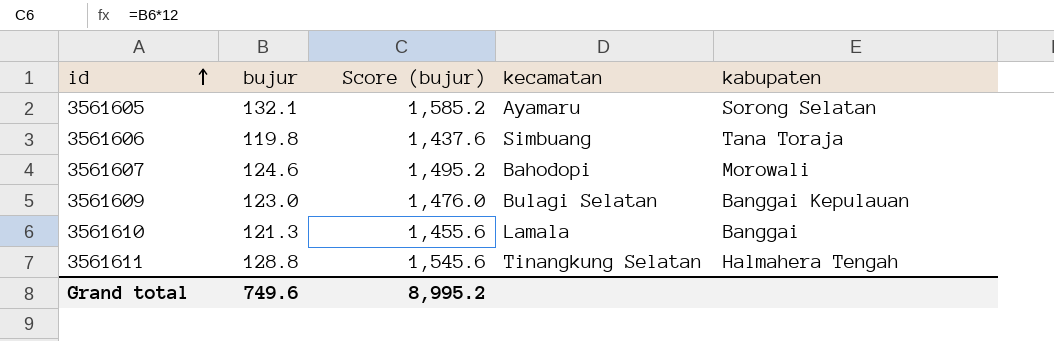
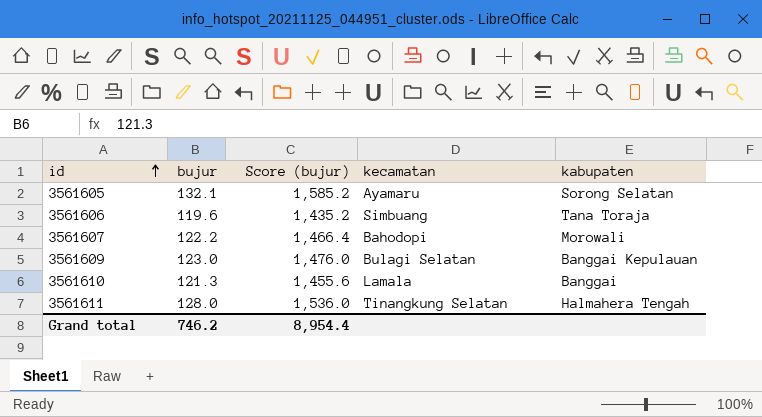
3561606 | bujur: 119.8 -> 119.6
3561606 | Score (bujur): 1,437.6 -> 1,435.2
3561607 | bujur: 124.6 -> 122.2
3561607 | Score (bujur): 1,495.2 -> 1,466.4
3561611 | bujur: 128.8 -> 128.0
3561611 | Score (bujur): 1,545.6 -> 1,536.0
Grand total | bujur: 749.6 -> 746.2
Grand total | Score (bujur): 8,995.2 -> 8,954.4

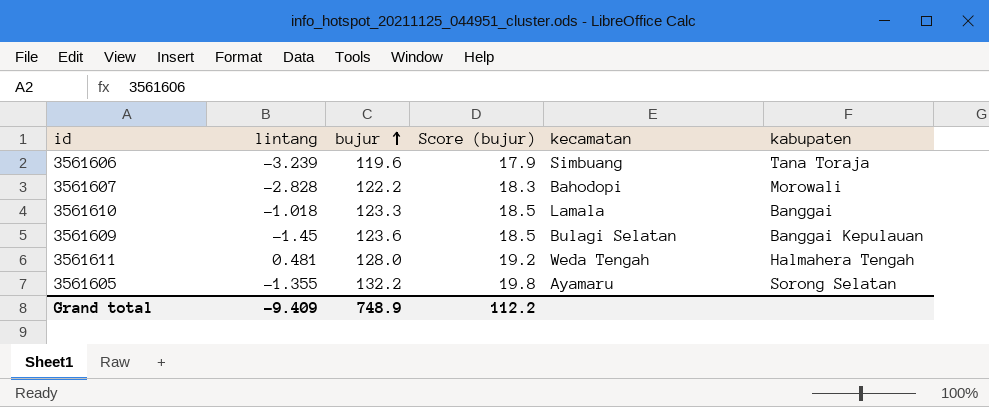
row order: id ascending -> bujur ascending
column lintang | position: none -> 2
column Score (bujur) | formula: [bujur] * 12 -> [bujur] * 0.15
3561610 | bujur: 121.3 -> 123.3
3561609 | bujur: 123.0 -> 123.6
3561611 | kecamatan: Tinangkung Selatan -> Weda Tengah
3561605 | bujur: 132.1 -> 132.2
Grand total | bujur: 746.2 -> 748.9
Grand total | Score (bujur): 8,954.4 -> 112.2

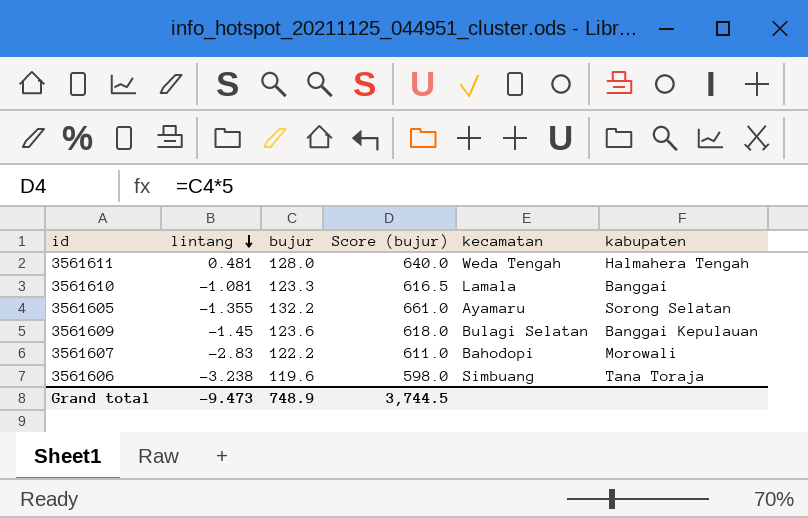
row order: bujur ascending -> lintang descending
column Score (bujur) | formula: [bujur] * 0.15 -> [bujur] * 5
3561610 | lintang: -1.018 -> -1.081
3561607 | lintang: -2.828 -> -2.83
3561606 | lintang: -3.239 -> -3.238
Grand total | lintang: -9.409 -> -9.473
Grand total | Score (bujur): 112.2 -> 3,744.5

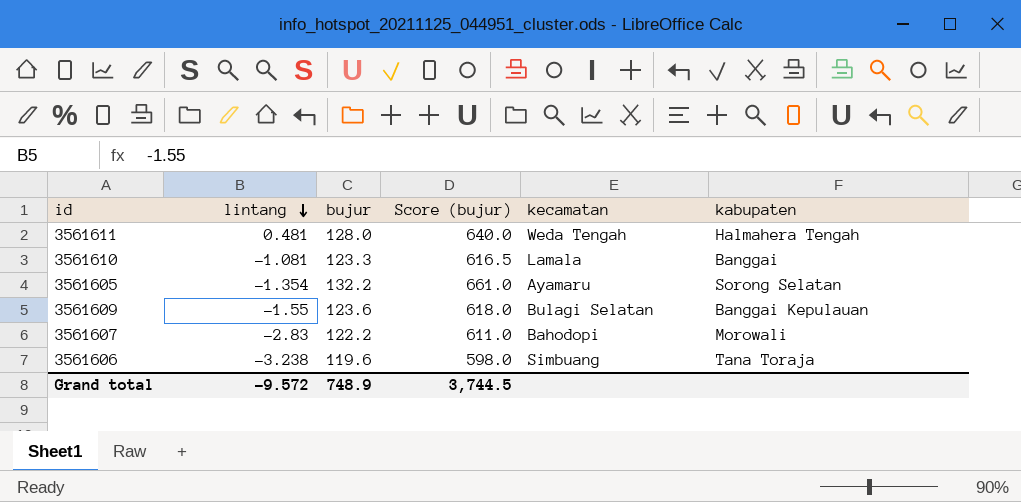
3561605 | lintang: -1.355 -> -1.354
3561609 | lintang: -1.45 -> -1.55
Grand total | lintang: -9.473 -> -9.572

